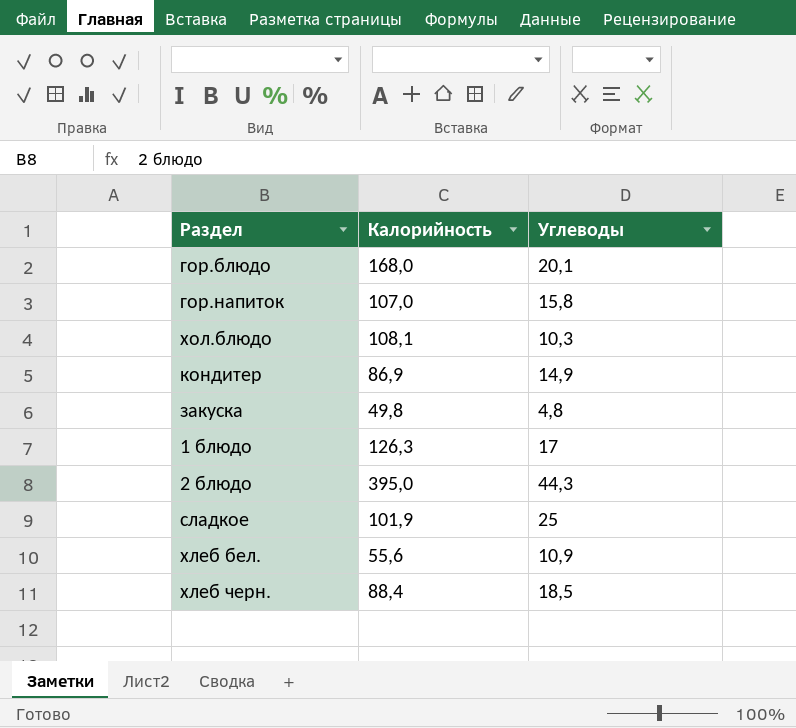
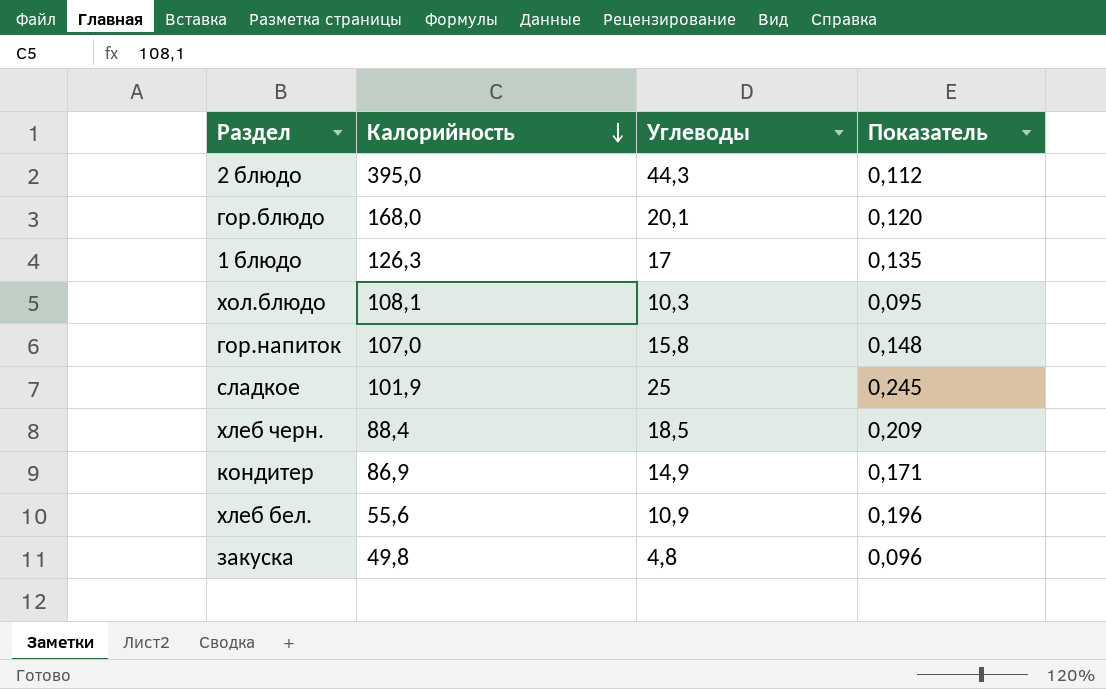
row order: none -> Калорийность descending
column Показатель | formula: none -> [Углеводы] / [Калорийность]

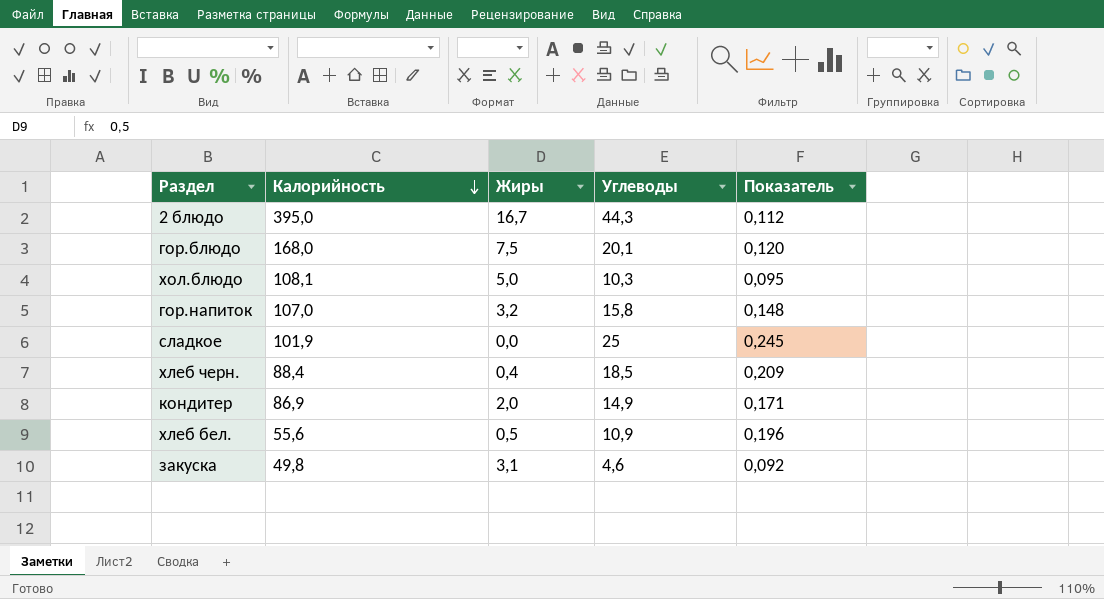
column Жиры | position: none -> 3
row 1 блюдо: 126,3 | 17 | 0,135 -> none
закуска | Углеводы: 4,8 -> 4,6
закуска | Показатель: 0,096 -> 0,092

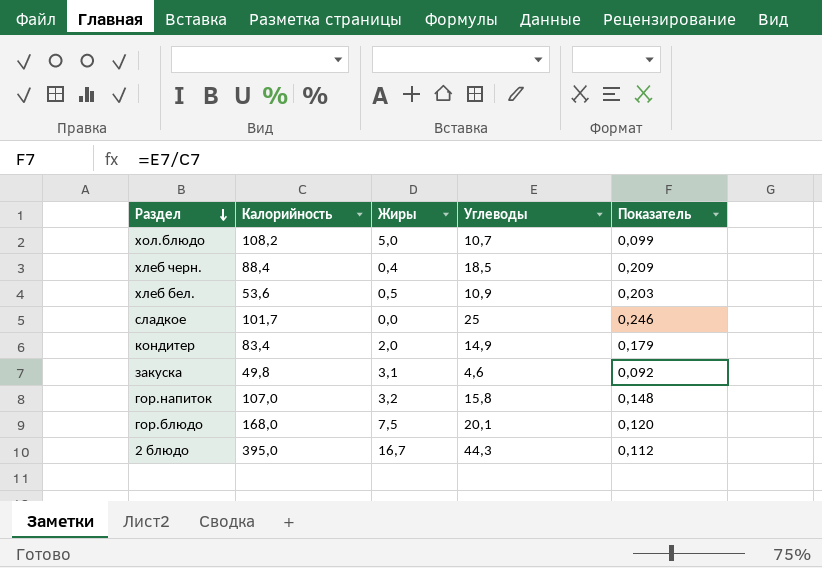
row order: Калорийность descending -> Раздел descending
хол.блюдо | Калорийность: 108,1 -> 108,2
хол.блюдо | Углеводы: 10,3 -> 10,7
хол.блюдо | Показатель: 0,095 -> 0,099
хлеб бел. | Калорийность: 55,6 -> 53,6
хлеб бел. | Показатель: 0,196 -> 0,203
сладкое | Калорийность: 101,9 -> 101,7
сладкое | Показатель: 0,245 -> 0,246
кондитер | Калорийность: 86,9 -> 83,4
кондитер | Показатель: 0,171 -> 0,179

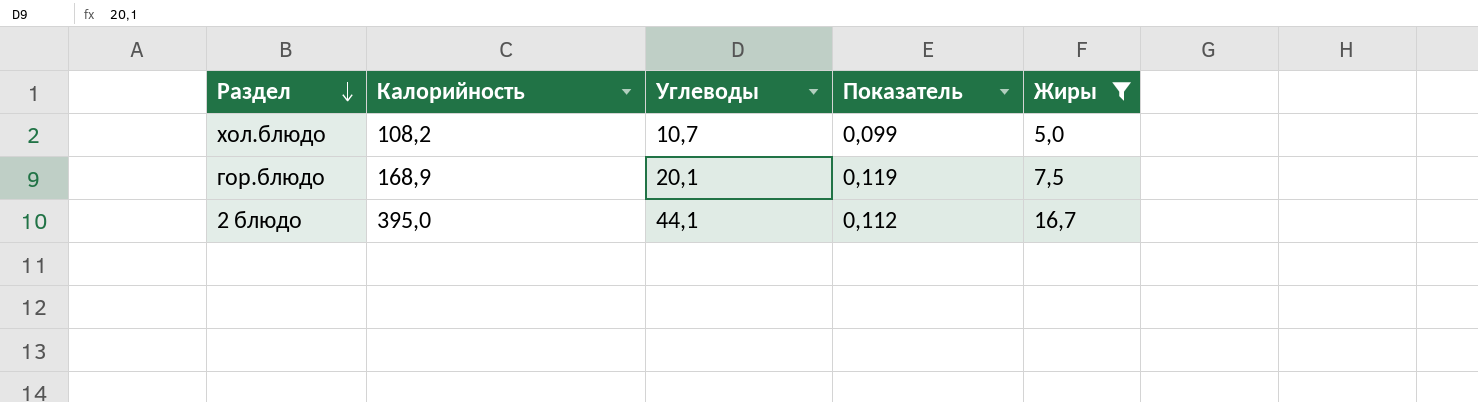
filter: none -> Жиры >= 5,0
column Жиры | position: 3 -> 5
гор.блюдо | Калорийность: 168,0 -> 168,9
гор.блюдо | Показатель: 0,120 -> 0,119
2 блюдо | Углеводы: 44,3 -> 44,1

